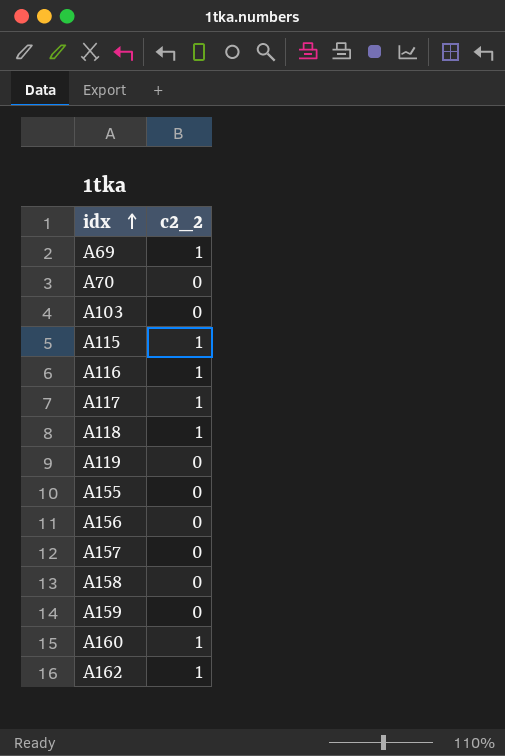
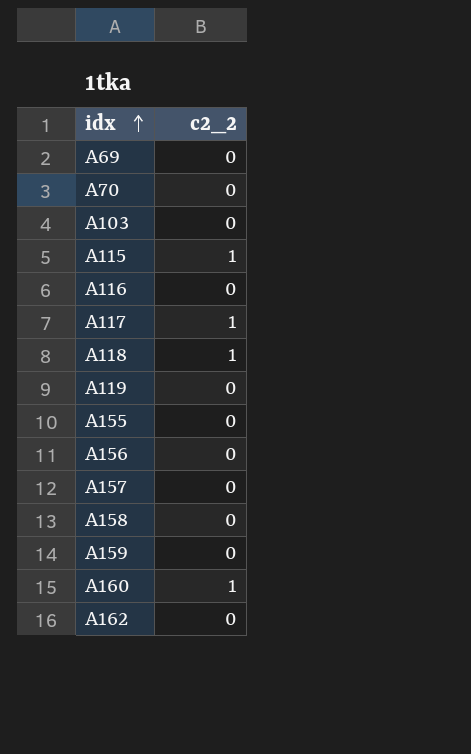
A69 | c2_2: 1 -> 0
A116 | c2_2: 1 -> 0
A162 | c2_2: 1 -> 0

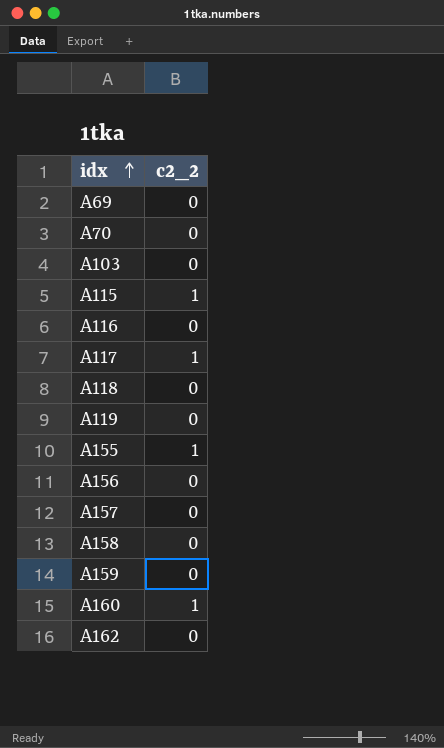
A118 | c2_2: 1 -> 0
A155 | c2_2: 0 -> 1

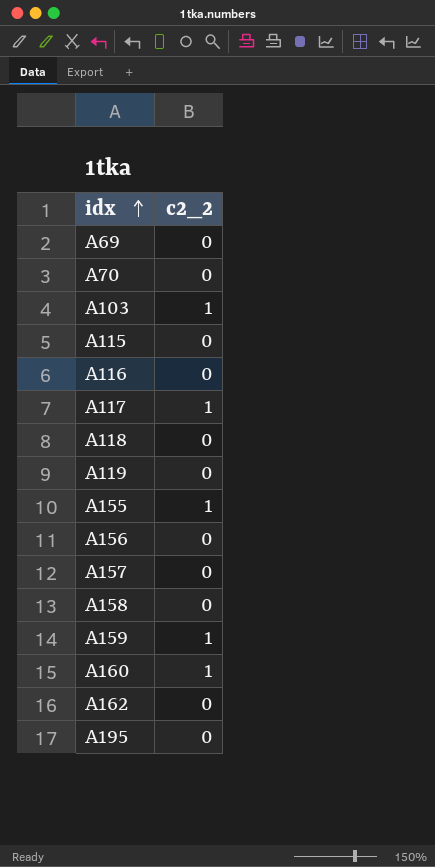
A103 | c2_2: 0 -> 1
A115 | c2_2: 1 -> 0
A159 | c2_2: 0 -> 1
row A195: none -> 0

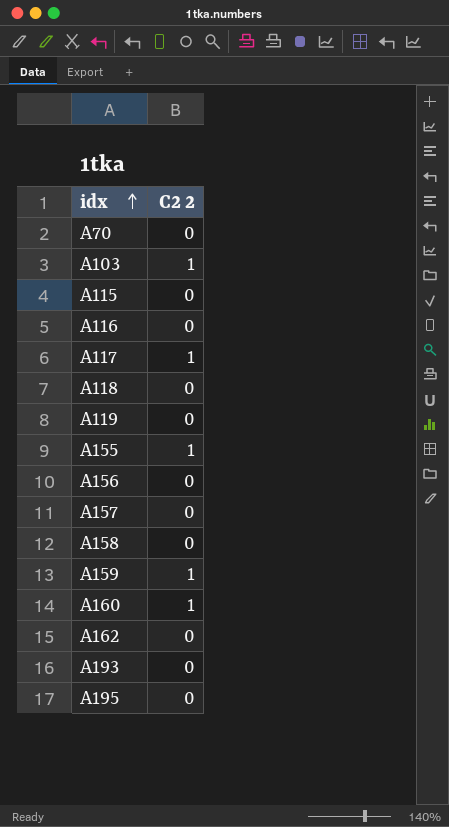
column name: c2_2 -> C2 2
row A69: 0 -> none
row A193: none -> 0

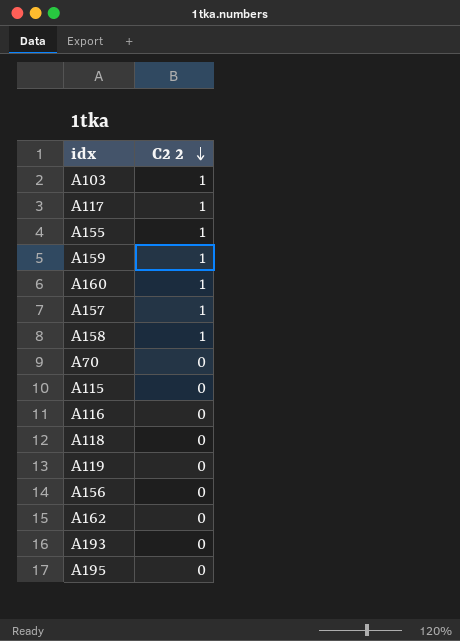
row order: idx ascending -> C2 2 descending
A157 | C2 2: 0 -> 1
A158 | C2 2: 0 -> 1

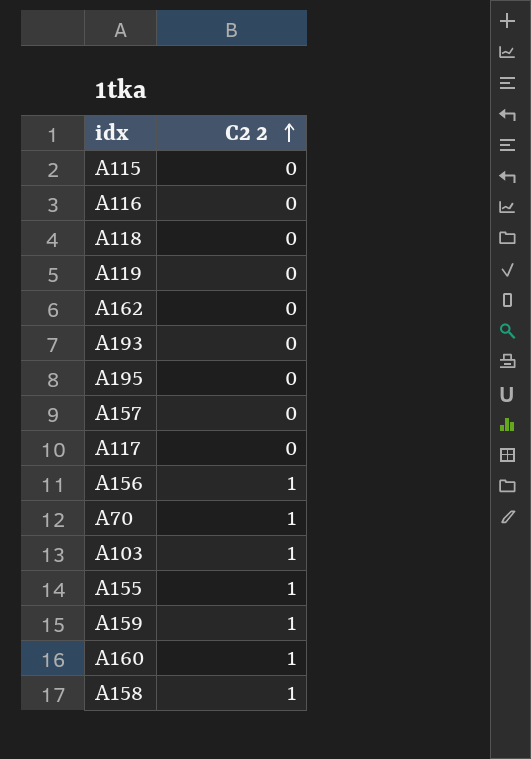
row order: C2 2 descending -> C2 2 ascending
A157 | C2 2: 1 -> 0
A117 | C2 2: 1 -> 0
A156 | C2 2: 0 -> 1
A70 | C2 2: 0 -> 1

